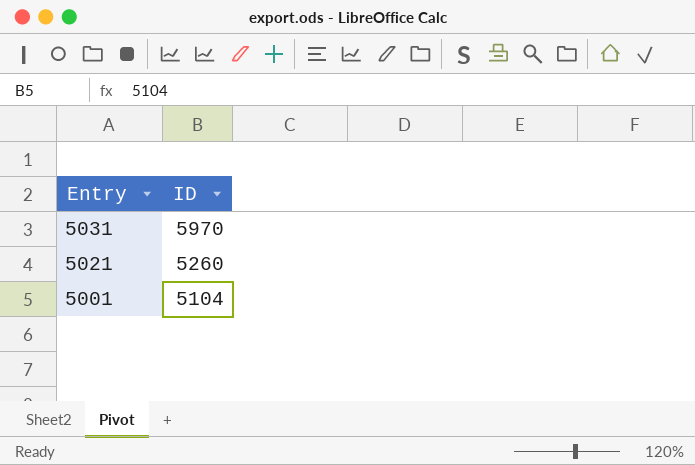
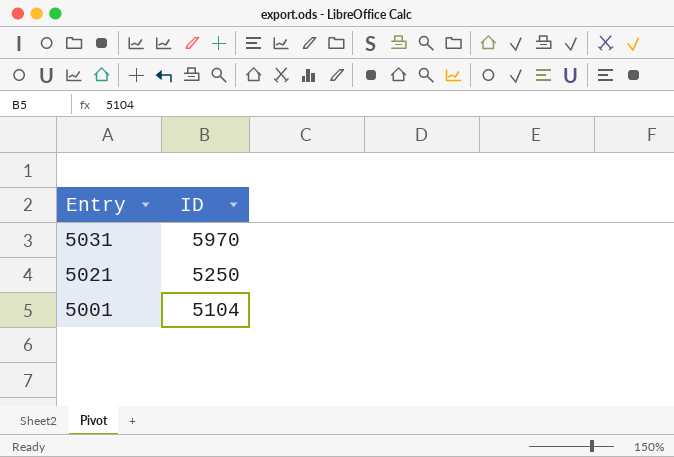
5021 | ID: 5260 -> 5250

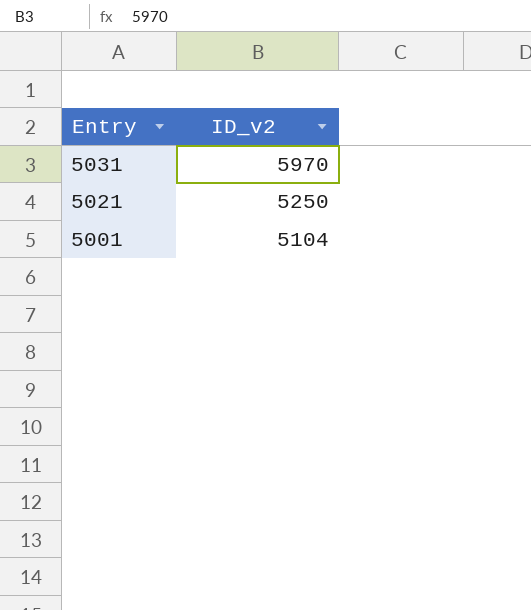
column name: ID -> ID_v2

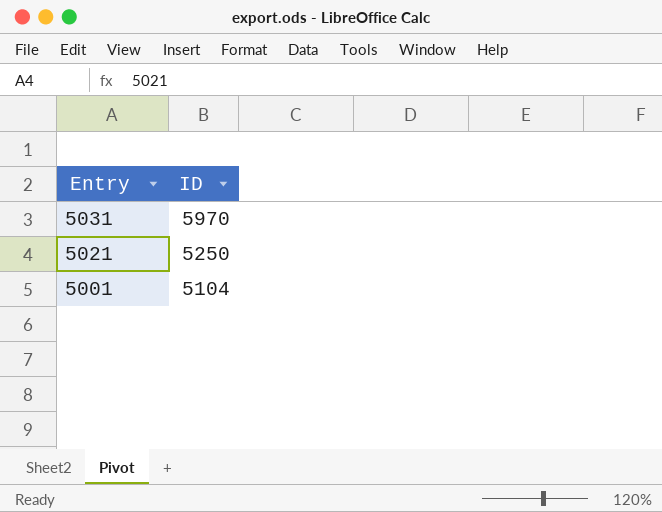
column name: ID_v2 -> ID

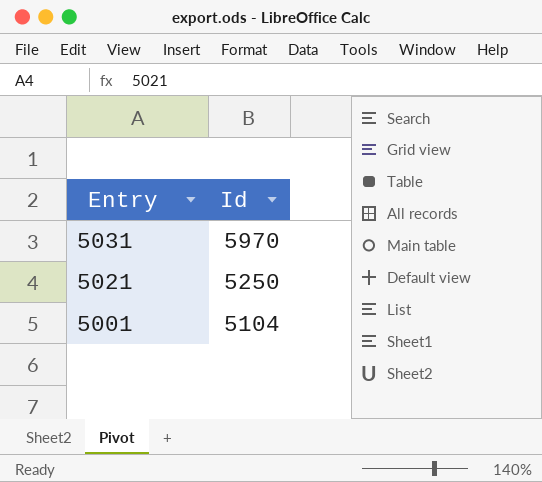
column name: ID -> Id

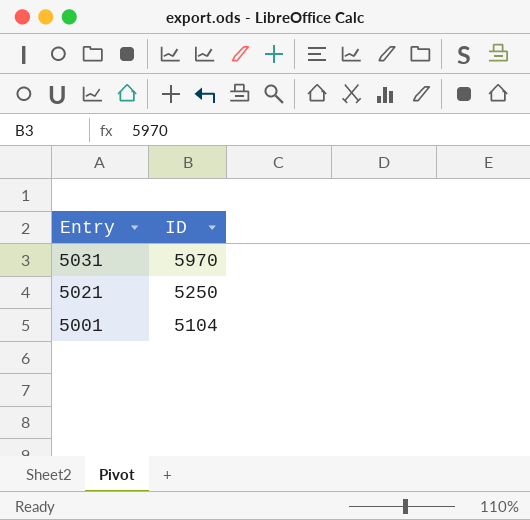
column name: Id -> ID

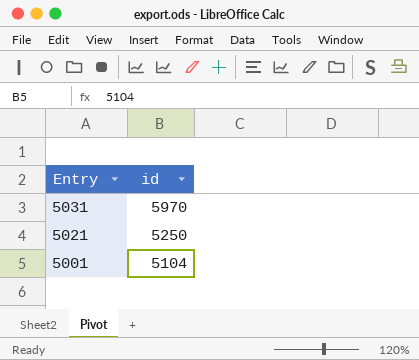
column name: ID -> id

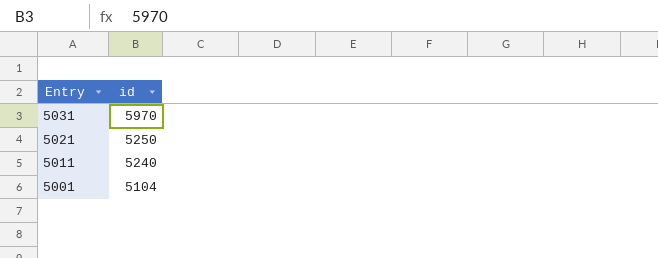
row 5011: none -> 5240

